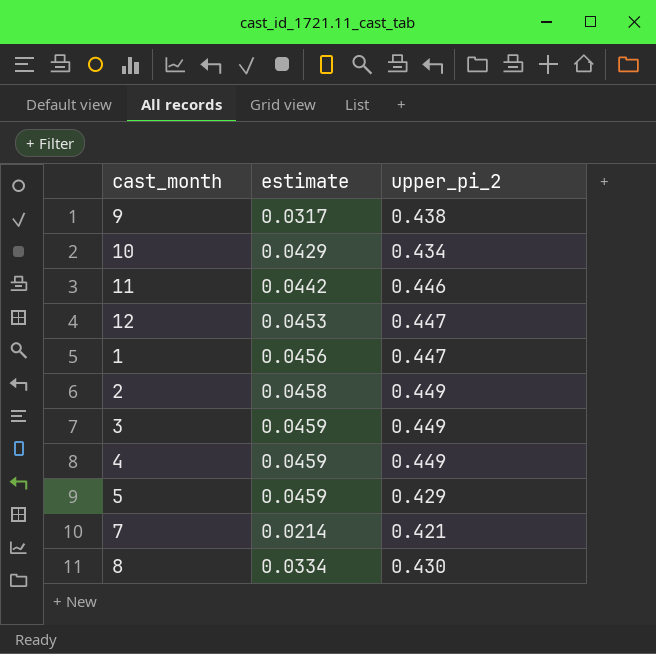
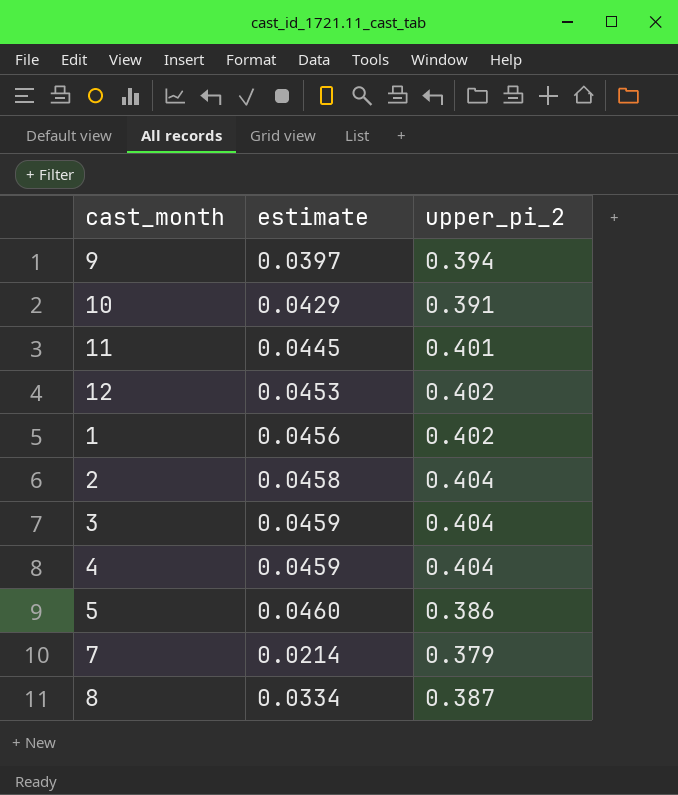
9 | estimate: 0.0317 -> 0.0397
9 | upper_pi_2: 0.438 -> 0.394
10 | upper_pi_2: 0.434 -> 0.391
11 | estimate: 0.0442 -> 0.0445
11 | upper_pi_2: 0.446 -> 0.401
12 | upper_pi_2: 0.447 -> 0.402
1 | upper_pi_2: 0.447 -> 0.402
2 | upper_pi_2: 0.449 -> 0.404
3 | upper_pi_2: 0.449 -> 0.404
4 | upper_pi_2: 0.449 -> 0.404
5 | estimate: 0.0459 -> 0.0460
5 | upper_pi_2: 0.429 -> 0.386
7 | upper_pi_2: 0.421 -> 0.379
8 | upper_pi_2: 0.430 -> 0.387

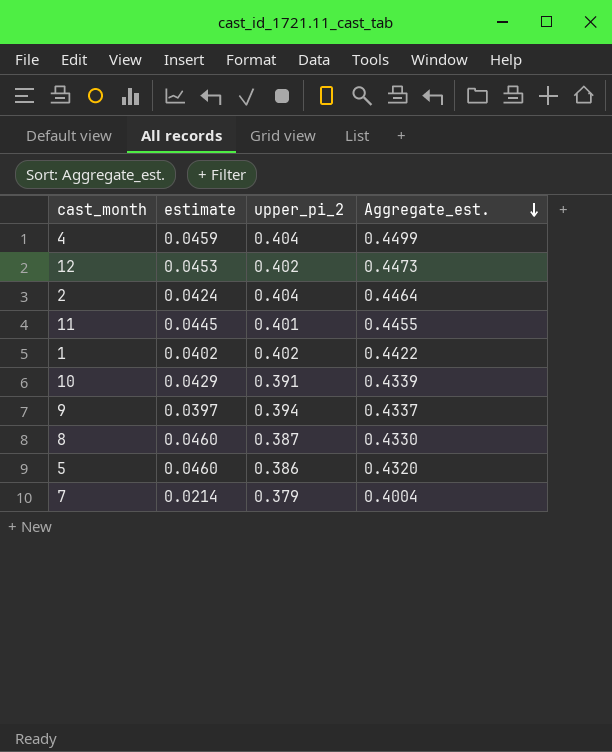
row order: none -> Aggregate_est. descending
column Aggregate_est. | formula: none -> [estimate] + [upper_pi_2]
row 3: 0.0459 | 0.404 -> none
2 | estimate: 0.0458 -> 0.0424
1 | estimate: 0.0456 -> 0.0402
8 | estimate: 0.0334 -> 0.0460

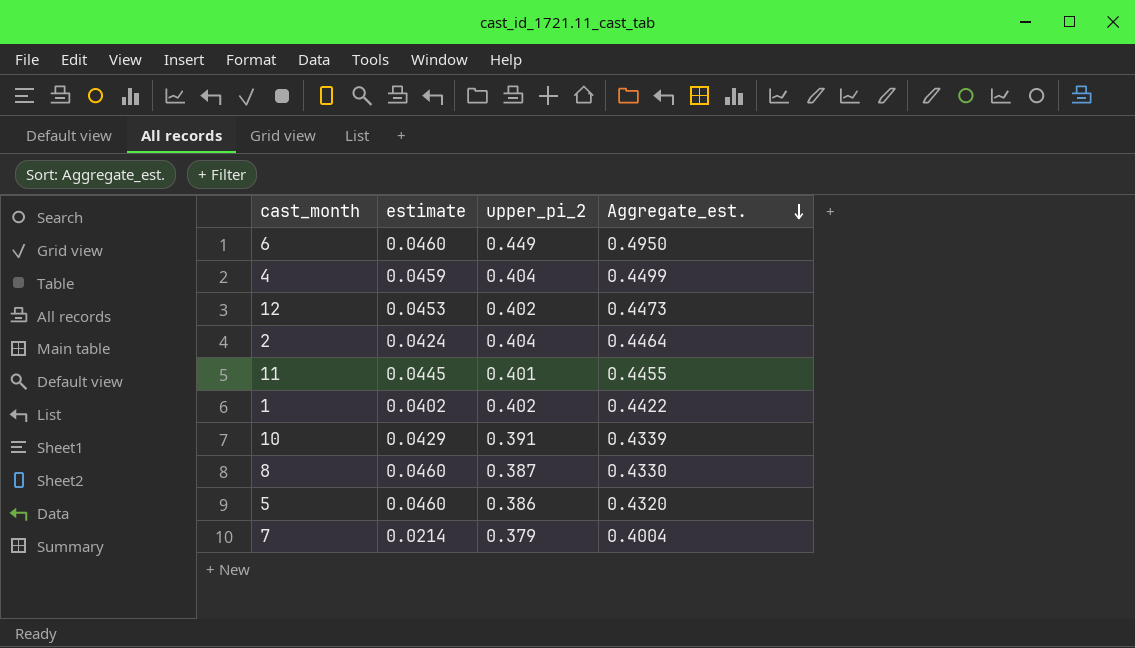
row 9: 0.0397 | 0.394 | 0.4337 -> none
row 6: none -> 0.0460 | 0.449 | 0.4950

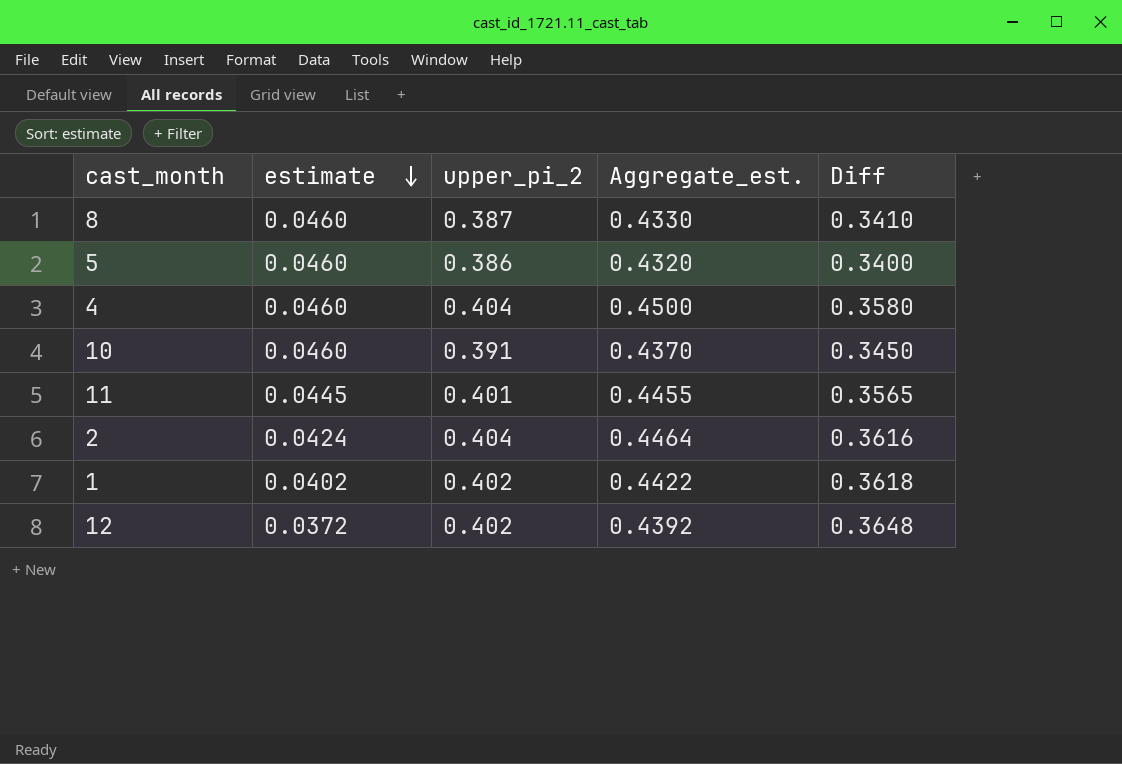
row order: Aggregate_est. descending -> estimate descending
column Diff | formula: none -> [upper_pi_2] - [estimate]
row 6: 0.0460 | 0.449 | 0.4950 -> none
row 7: 0.0214 | 0.379 | 0.4004 -> none
4 | estimate: 0.0459 -> 0.0460
4 | Aggregate_est.: 0.4499 -> 0.4500
10 | estimate: 0.0429 -> 0.0460
10 | Aggregate_est.: 0.4339 -> 0.4370
12 | estimate: 0.0453 -> 0.0372
12 | Aggregate_est.: 0.4473 -> 0.4392

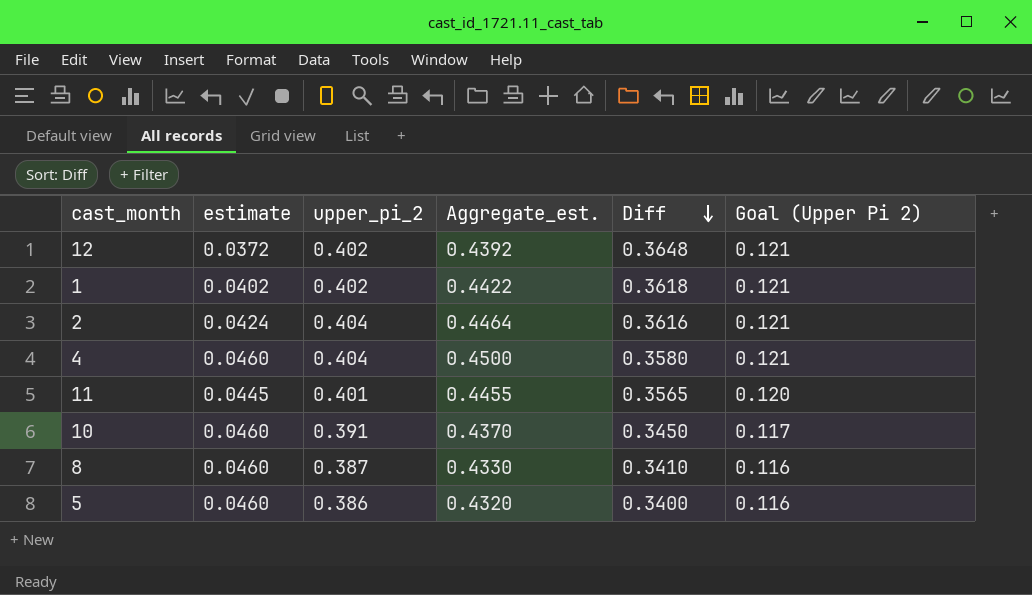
row order: estimate descending -> Diff descending
column Goal (Upper Pi 2) | formula: none -> [upper_pi_2] * 0.3

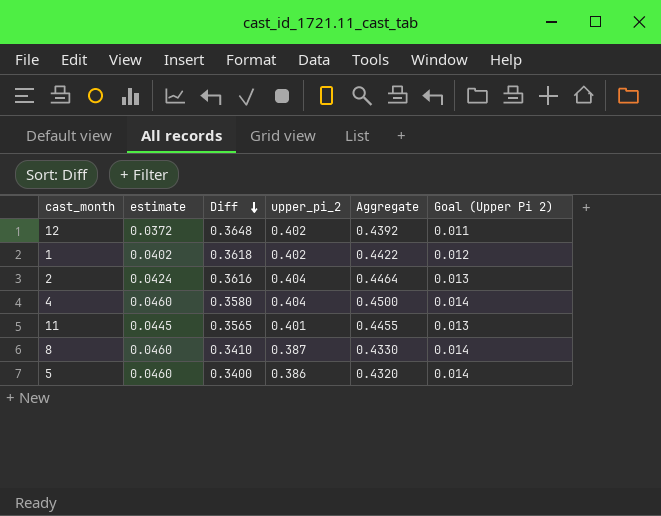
column Diff | position: 5 -> 3
column name: Aggregate_est. -> Aggregate
column Goal (Upper Pi 2) | formula: [upper_pi_2] * 0.3 -> [estimate] * 0.3
row 10: 0.0460 | 0.391 | 0.4370 | 0.3450 | 0.117 -> none

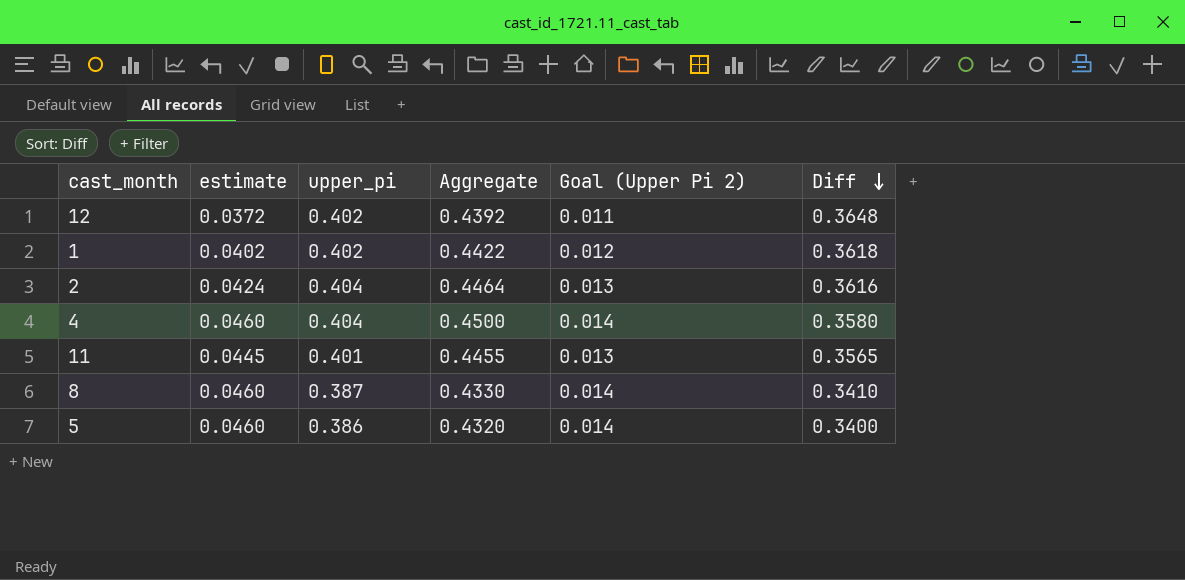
column name: upper_pi_2 -> upper_pi
column Diff | position: 3 -> 6

